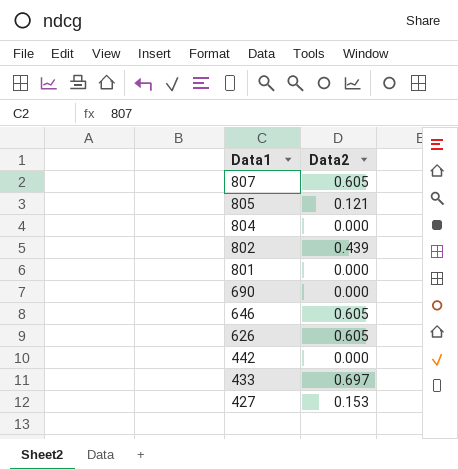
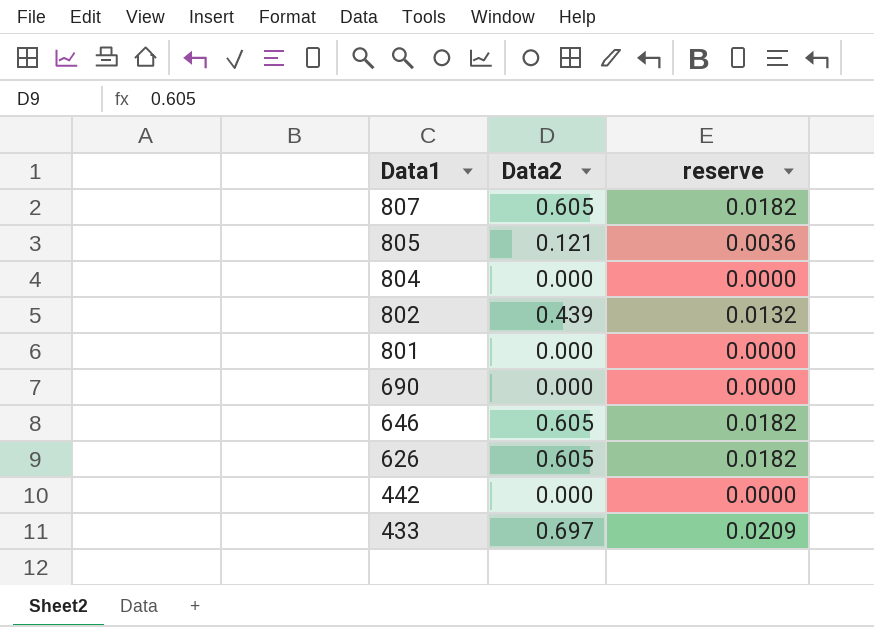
column reserve | formula: none -> [Data2] * 0.03
row 427: 0.153 -> none

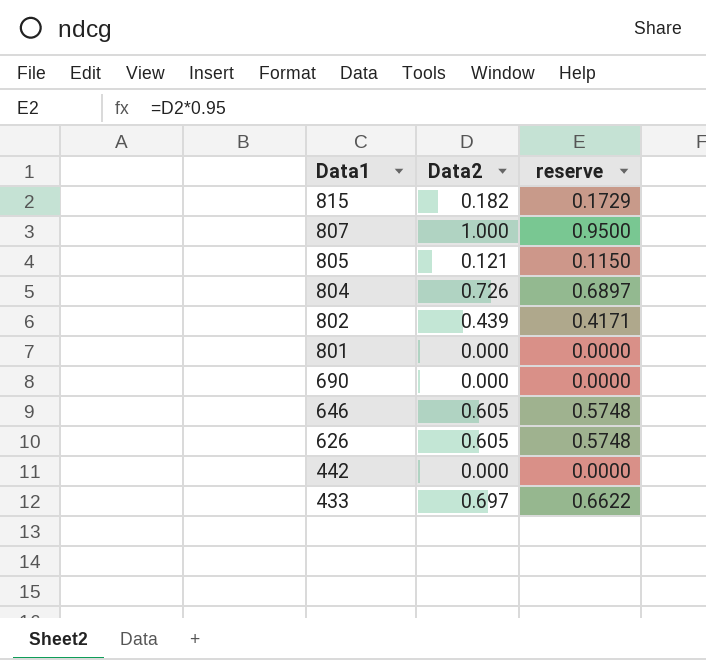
column reserve | formula: [Data2] * 0.03 -> [Data2] * 0.95
row 815: none -> 0.182 | 0.1729
807 | Data2: 0.605 -> 1.000
804 | Data2: 0.000 -> 0.726

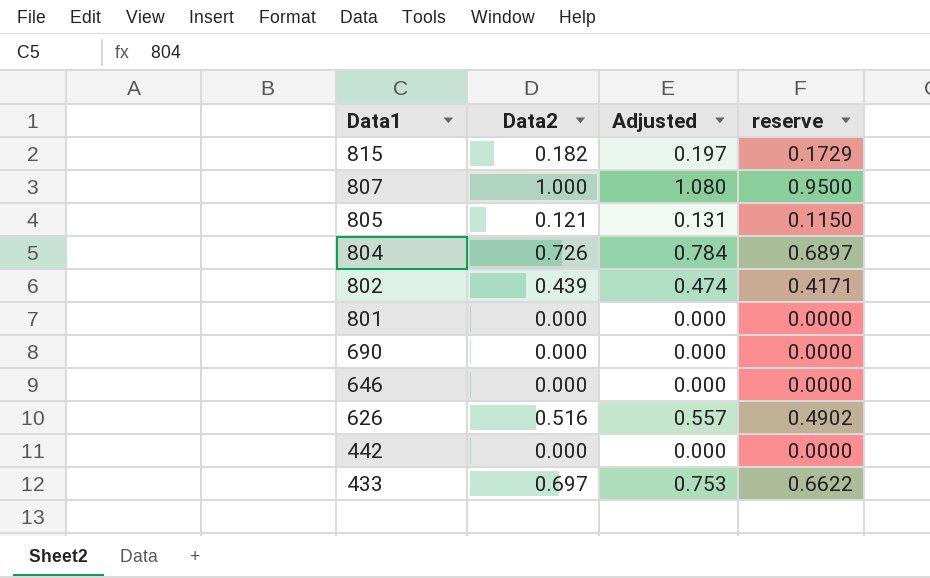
column Adjusted | formula: none -> [Data2] * 1.08
646 | Data2: 0.605 -> 0.000
646 | reserve: 0.5748 -> 0.0000
626 | Data2: 0.605 -> 0.516
626 | reserve: 0.5748 -> 0.4902

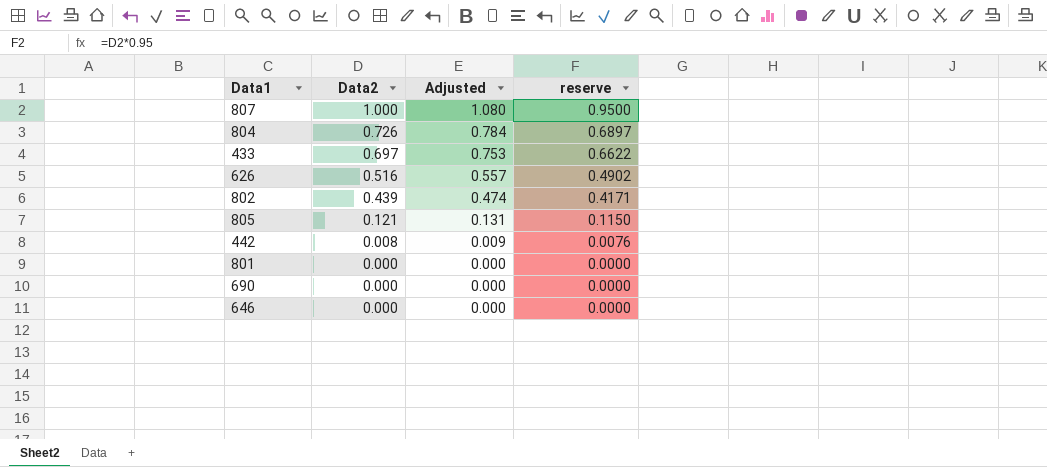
row order: Data1 descending -> Data2 descending
row 815: 0.182 | 0.197 | 0.1729 -> none
442 | Data2: 0.000 -> 0.008
442 | Adjusted: 0.000 -> 0.009
442 | reserve: 0.0000 -> 0.0076

